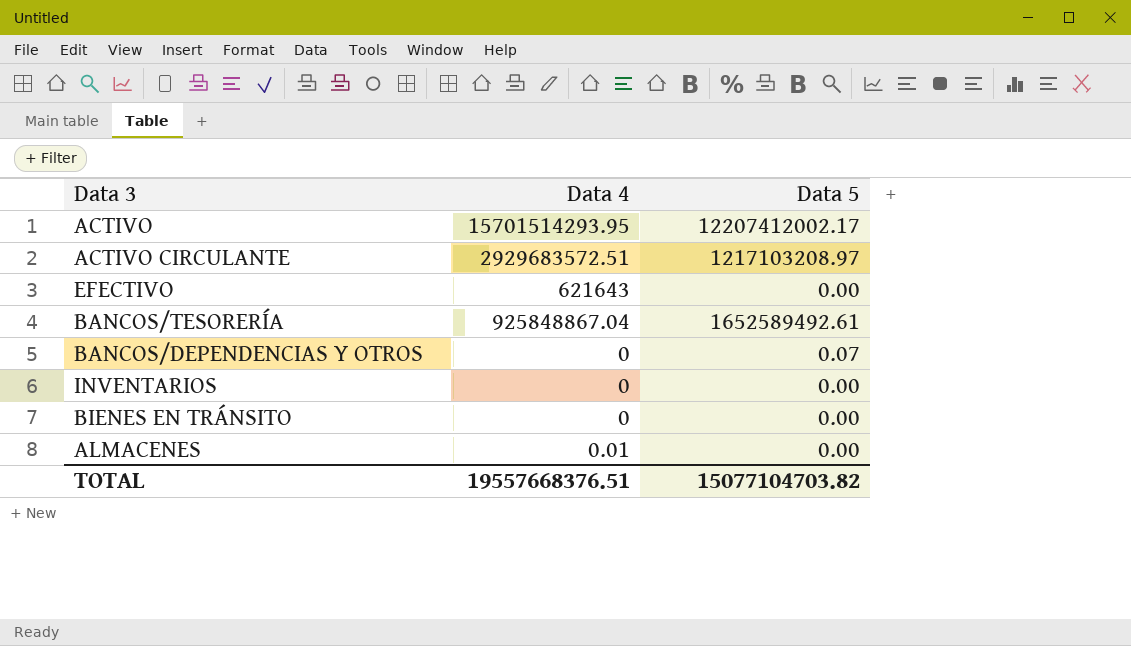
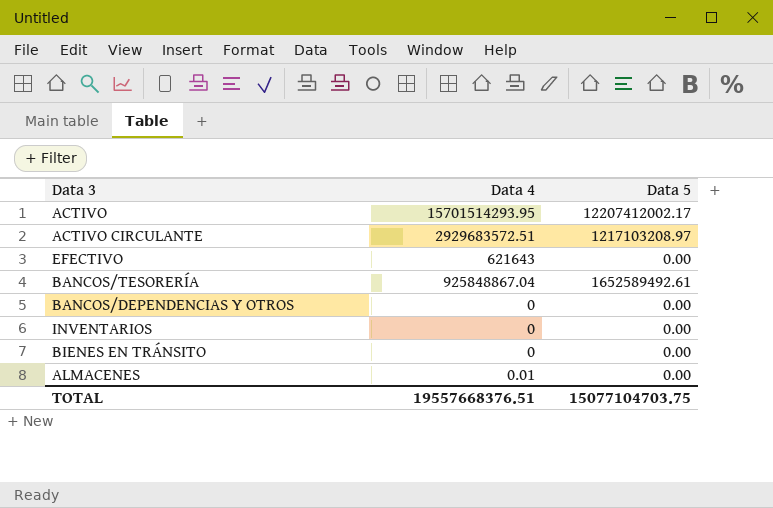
BANCOS/DEPENDENCIAS Y OTROS | Data 5: 0.07 -> 0.00
TOTAL | Data 5: 15077104703.82 -> 15077104703.75

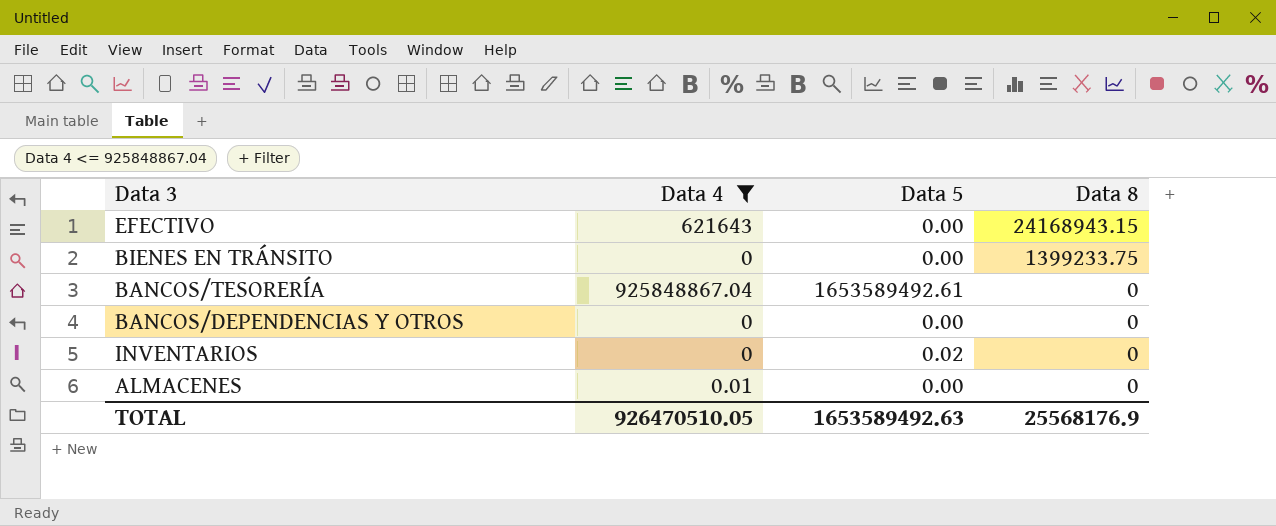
filter: none -> Data 4 <= 925848867.04
row order: none -> Data 8 descending
column Data 8 | position: none -> 4
BANCOS/TESORERÍA | Data 5: 1652589492.61 -> 1653589492.61
INVENTARIOS | Data 5: 0.00 -> 0.02
TOTAL | Data 4: 19557668376.51 -> 926470510.05
TOTAL | Data 5: 15077104703.75 -> 1653589492.63

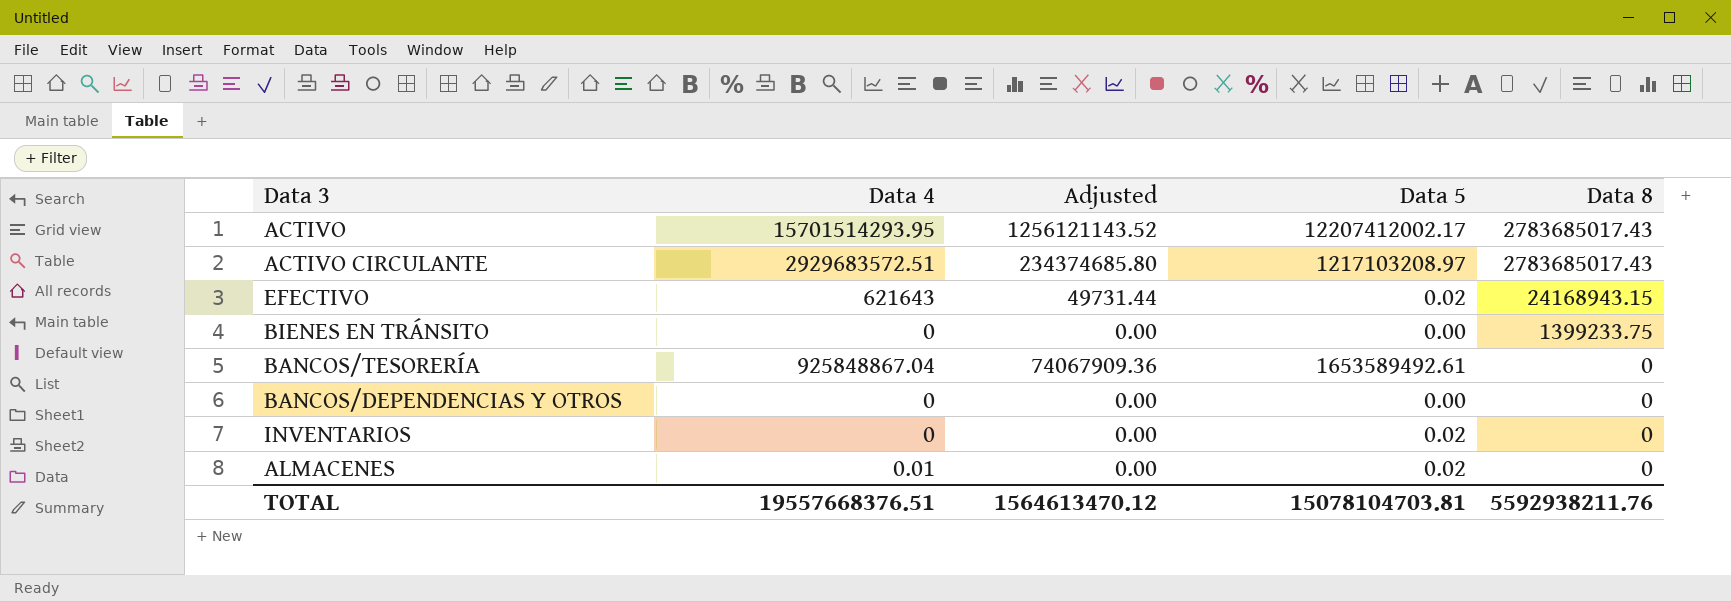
filter: Data 4 <= 925848867.04 -> none
column Adjusted | formula: none -> [Data 4] * 0.08
EFECTIVO | Data 5: 0.00 -> 0.02
ALMACENES | Data 5: 0.00 -> 0.02
TOTAL | Data 4: 926470510.05 -> 19557668376.51
TOTAL | Data 5: 1653589492.63 -> 15078104703.81
TOTAL | Data 8: 25568176.9 -> 5592938211.76

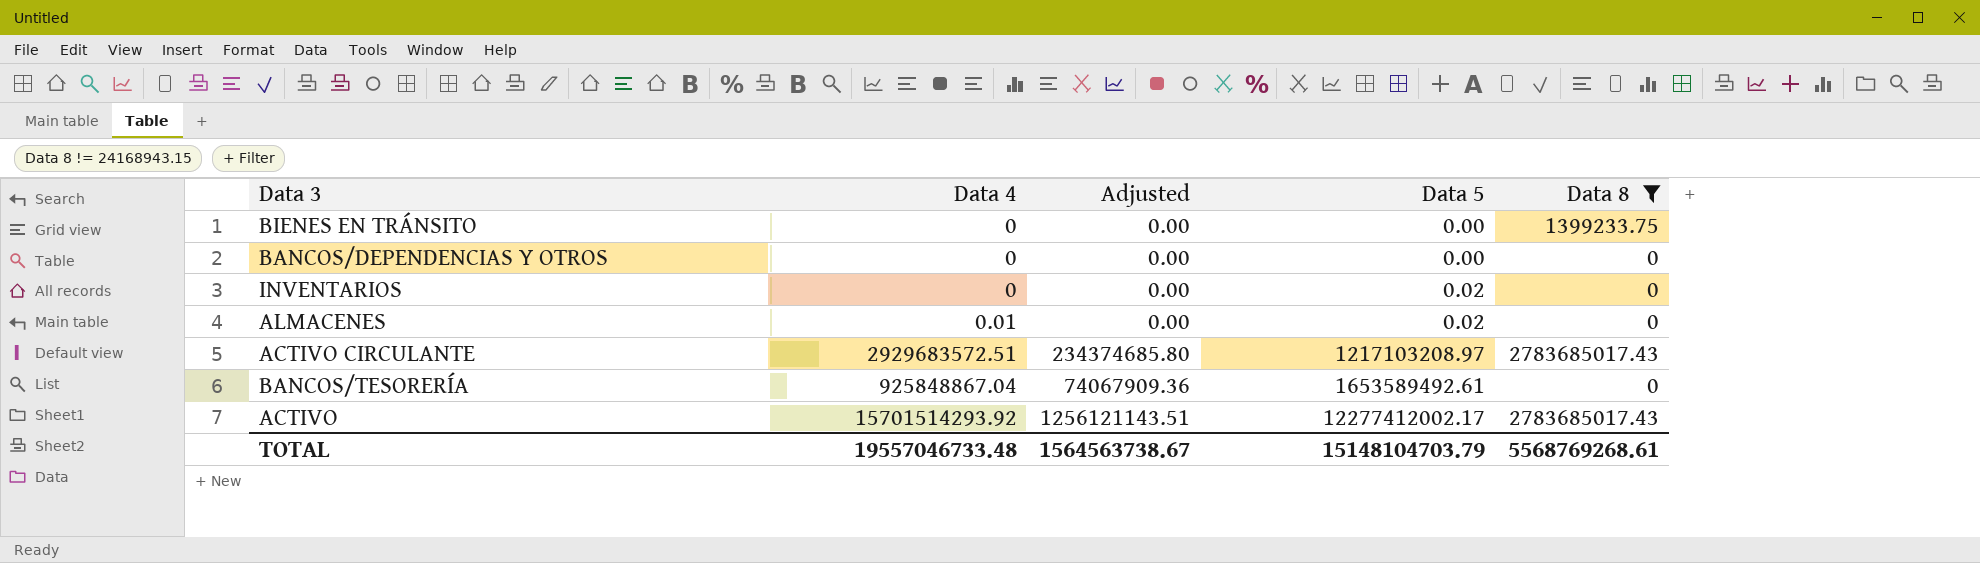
filter: none -> Data 8 != 24168943.15
row order: Data 8 descending -> Data 5 ascending
ACTIVO | Data 4: 15701514293.95 -> 15701514293.92
ACTIVO | Adjusted: 1256121143.52 -> 1256121143.51
ACTIVO | Data 5: 12207412002.17 -> 12277412002.17
TOTAL | Data 4: 19557668376.51 -> 19557046733.48
TOTAL | Adjusted: 1564613470.12 -> 1564563738.67
TOTAL | Data 5: 15078104703.81 -> 15148104703.79
TOTAL | Data 8: 5592938211.76 -> 5568769268.61

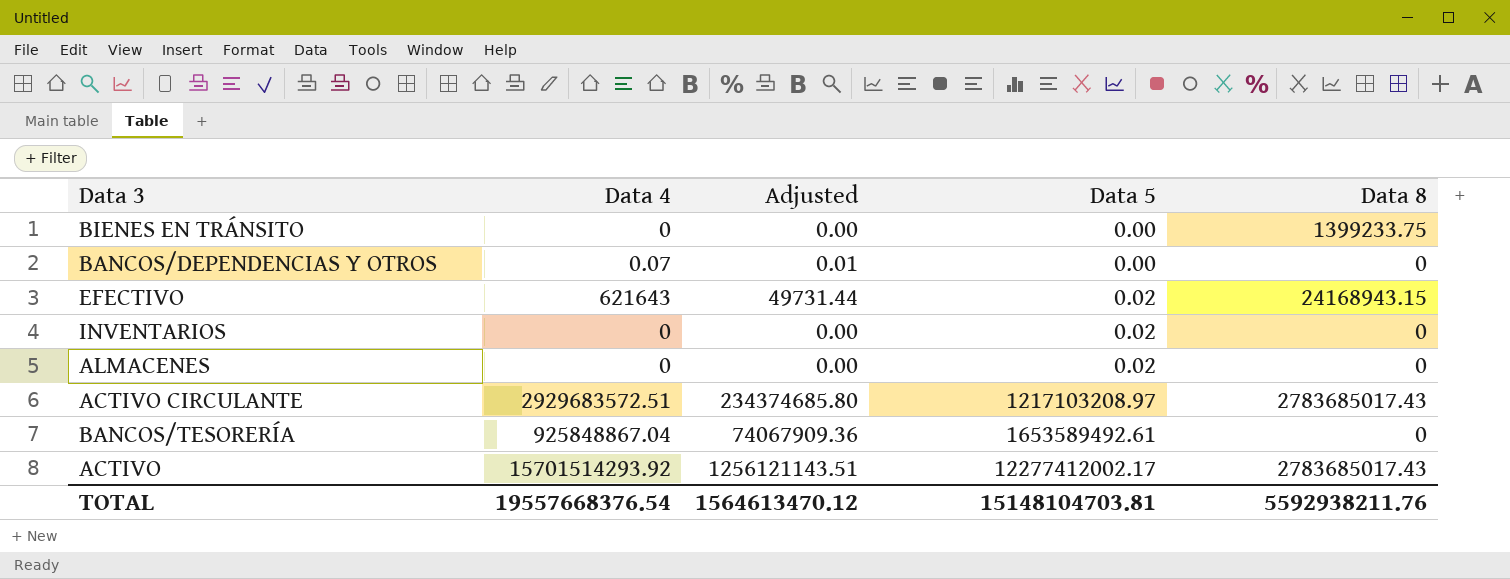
filter: Data 8 != 24168943.15 -> none
BANCOS/DEPENDENCIAS Y OTROS | Data 4: 0 -> 0.07
BANCOS/DEPENDENCIAS Y OTROS | Adjusted: 0.00 -> 0.01
ALMACENES | Data 4: 0.01 -> 0
TOTAL | Data 4: 19557046733.48 -> 19557668376.54
TOTAL | Adjusted: 1564563738.67 -> 1564613470.12
TOTAL | Data 5: 15148104703.79 -> 15148104703.81
TOTAL | Data 8: 5568769268.61 -> 5592938211.76

